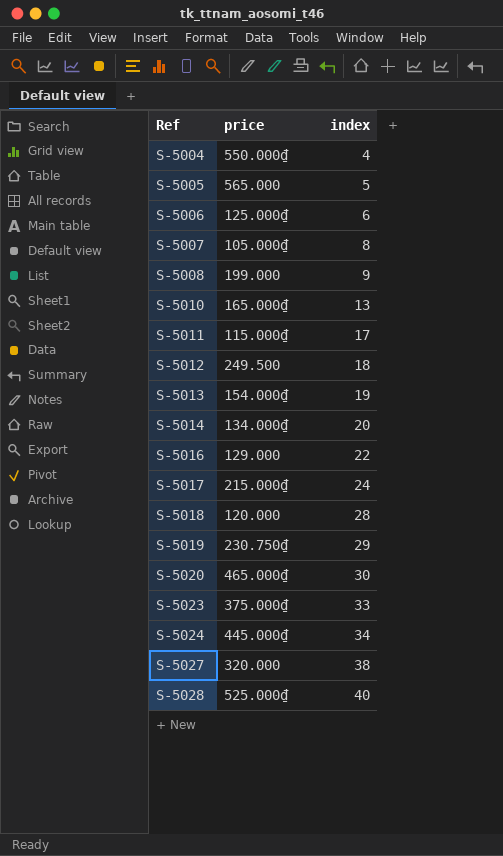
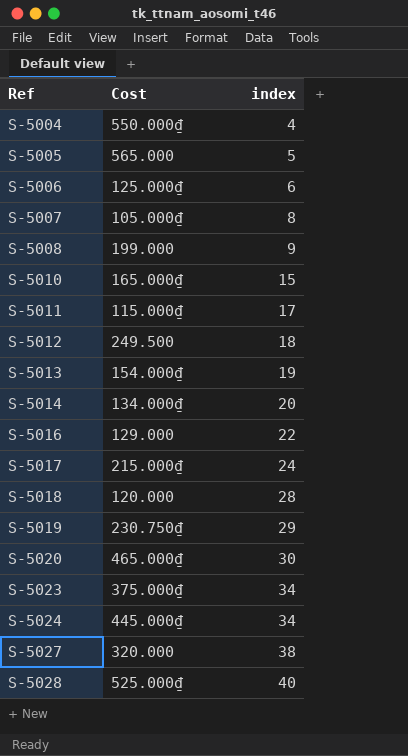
column name: price -> Cost
S-5010 | index: 13 -> 15
S-5023 | index: 33 -> 34

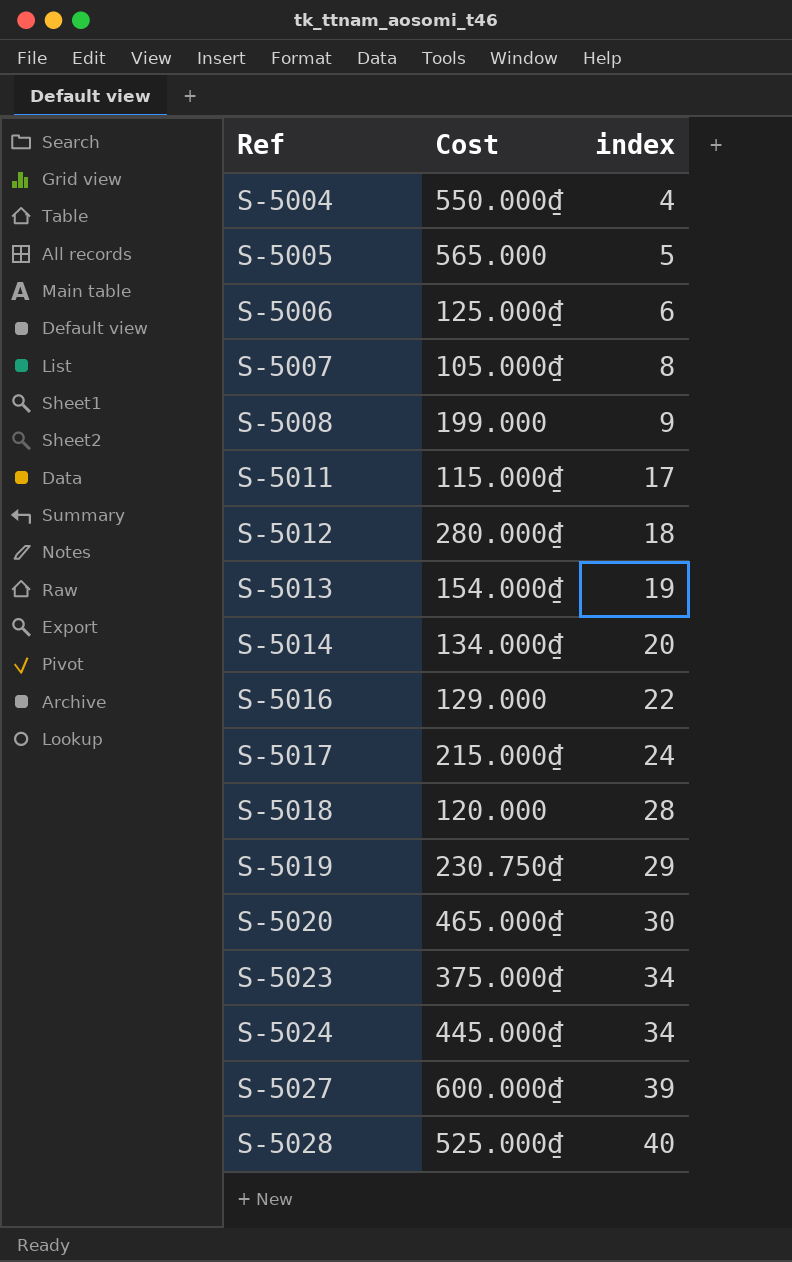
row S-5010: 165.000₫ | 15 -> none
S-5012 | Cost: 249.500 -> 280.000₫
S-5027 | Cost: 320.000 -> 600.000₫
S-5027 | index: 38 -> 39

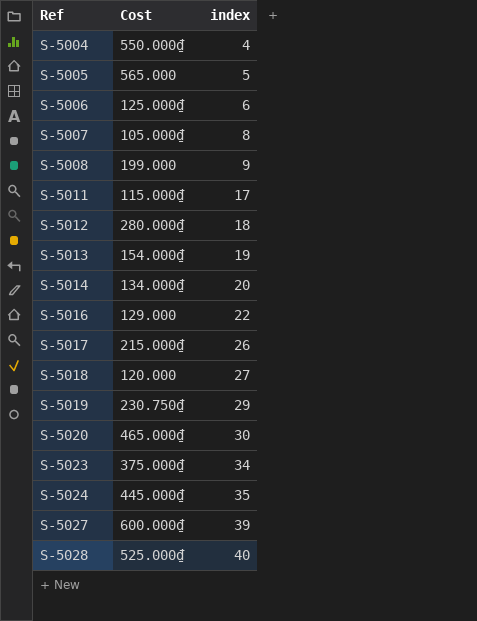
S-5017 | index: 24 -> 26
S-5018 | index: 28 -> 27
S-5024 | index: 34 -> 35

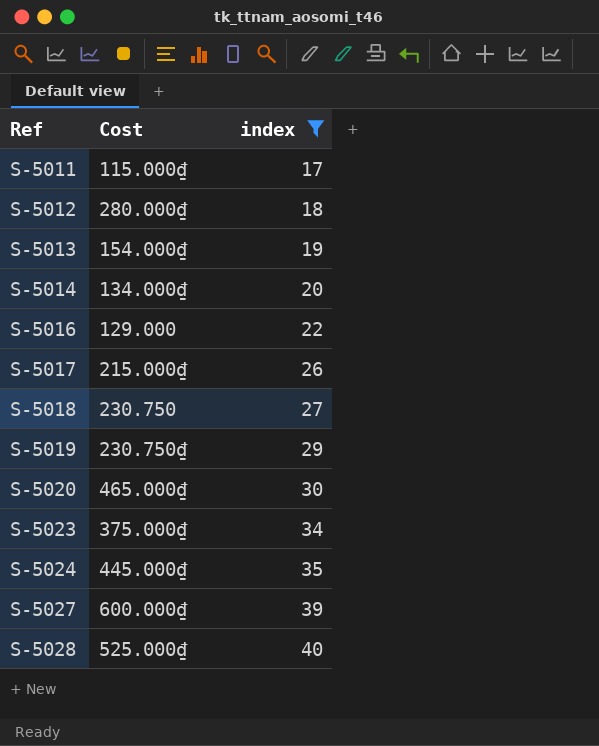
filter: none -> index >= 17
S-5018 | Cost: 120.000 -> 230.750

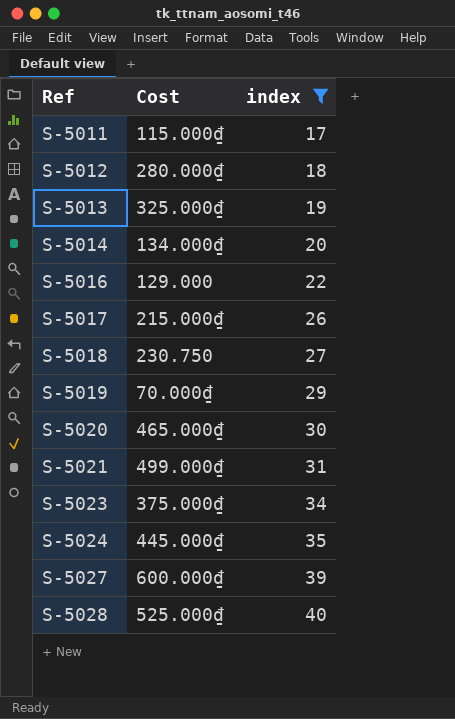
S-5013 | Cost: 154.000₫ -> 325.000₫
S-5019 | Cost: 230.750₫ -> 70.000₫
row S-5021: none -> 499.000₫ | 31

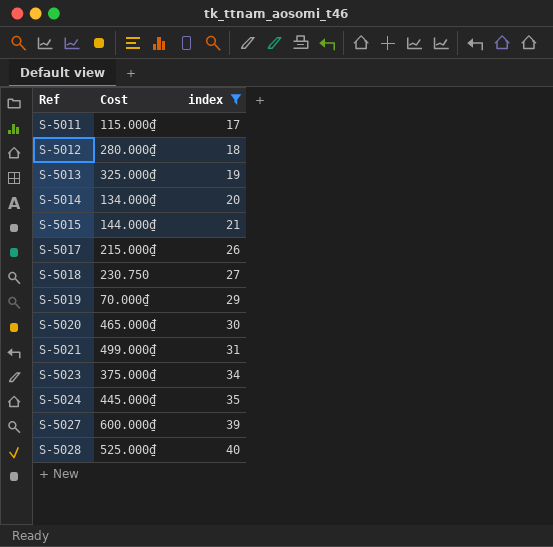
row S-5016: 129.000 | 22 -> none
row S-5015: none -> 144.000₫ | 21

